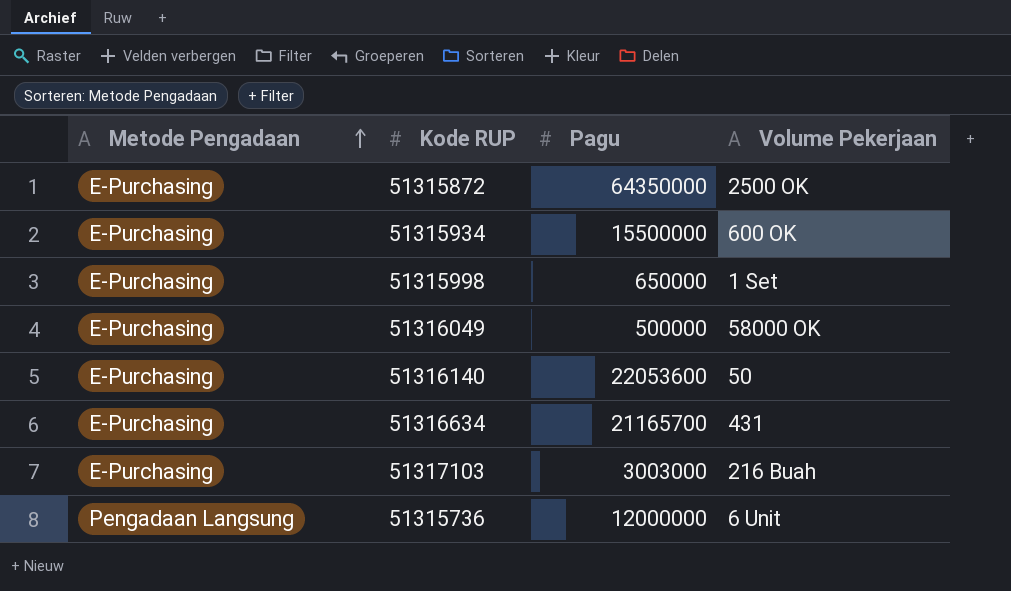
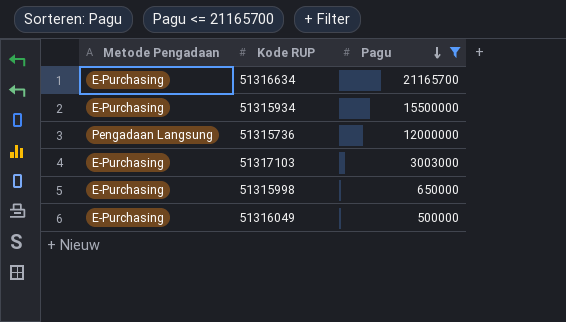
filter: none -> Pagu <= 21165700
row order: Metode Pengadaan ascending -> Pagu descending
column Volume Pekerjaan | position: 4 -> none

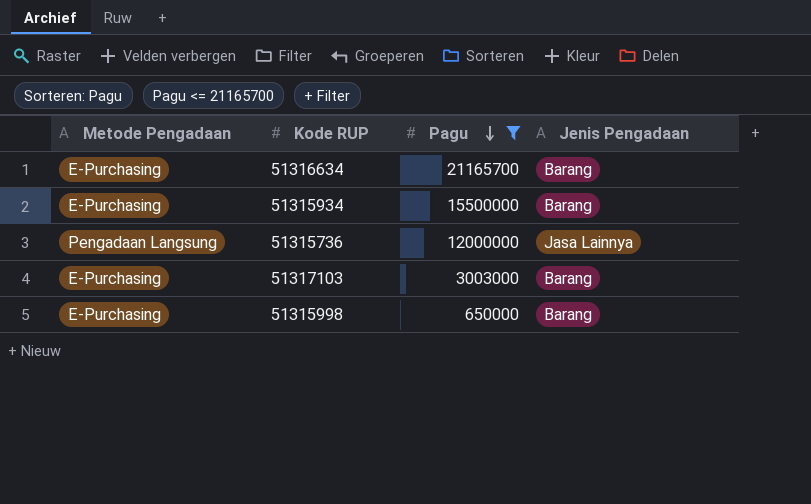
column Jenis Pengadaan | position: none -> 4
row 51316049: E-Purchasing | 500000 -> none

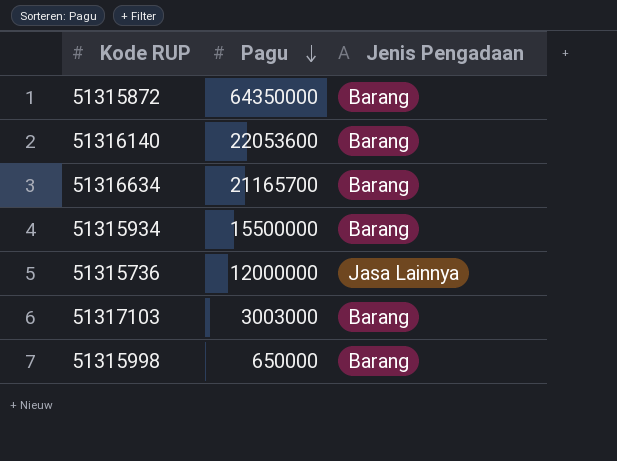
filter: Pagu <= 21165700 -> none
column Metode Pengadaan | position: 1 -> none

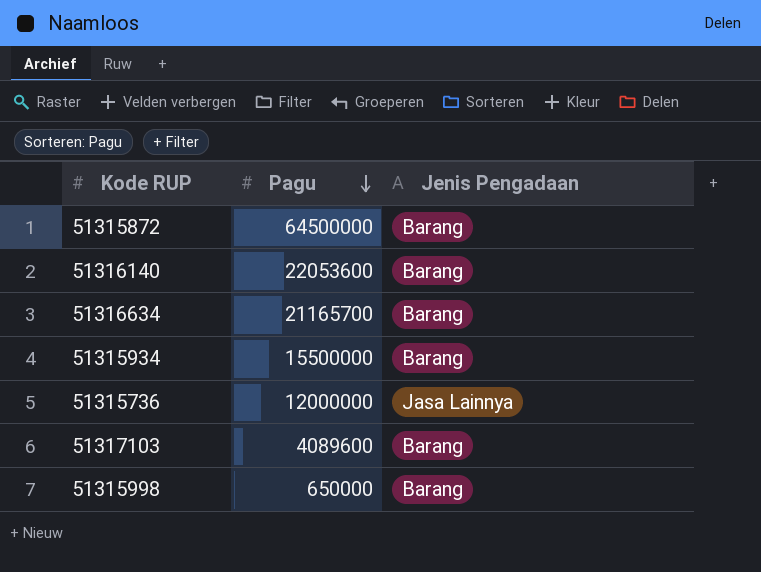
51315872 | Pagu: 64350000 -> 64500000
51317103 | Pagu: 3003000 -> 4089600

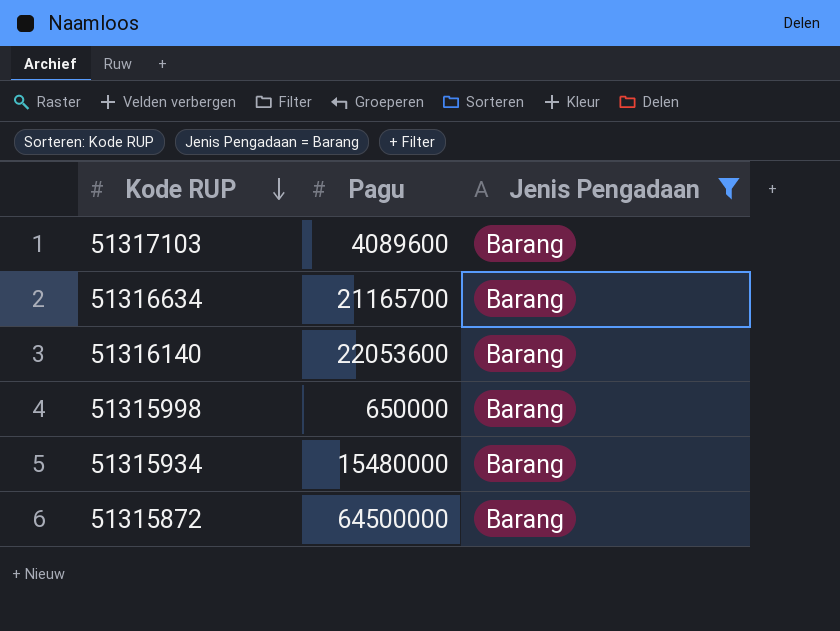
filter: none -> Jenis Pengadaan = Barang
row order: Pagu descending -> Kode RUP descending
51315934 | Pagu: 15500000 -> 15480000

